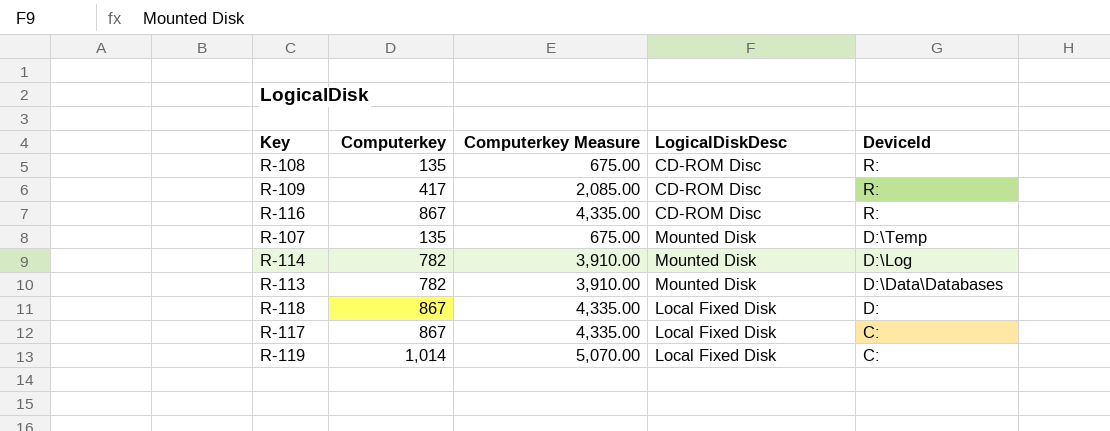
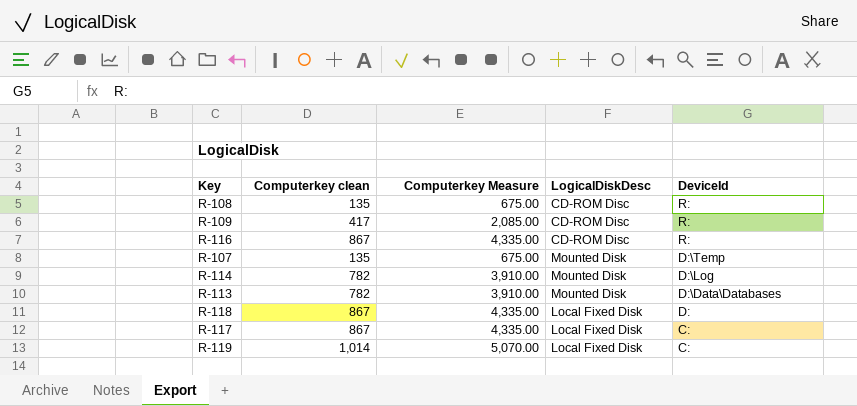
column name: Computerkey -> Computerkey clean

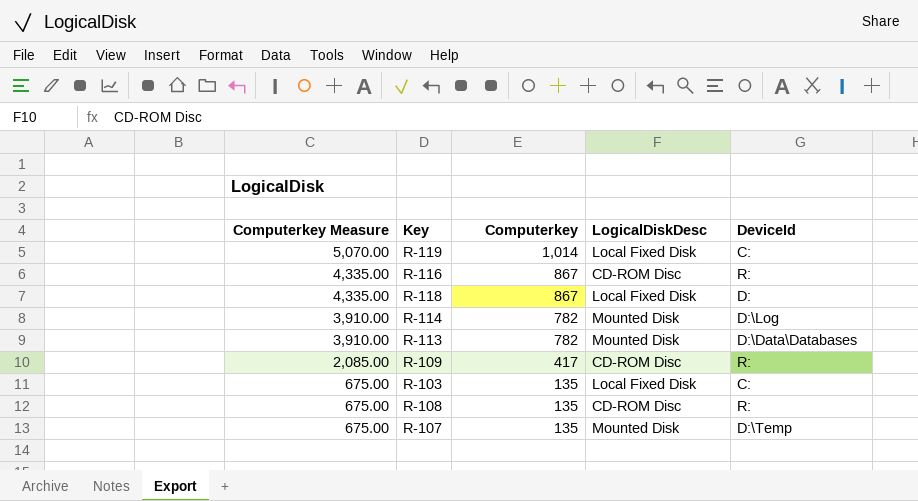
row order: DeviceId descending -> Computerkey Measure descending
column Computerkey Measure | position: 3 -> 1
column name: Computerkey clean -> Computerkey
row R-117: 867 | 4,335.00 | Local Fixed Disk | C: -> none
row R-103: none -> 675.00 | 135 | Local Fixed Disk | C:

